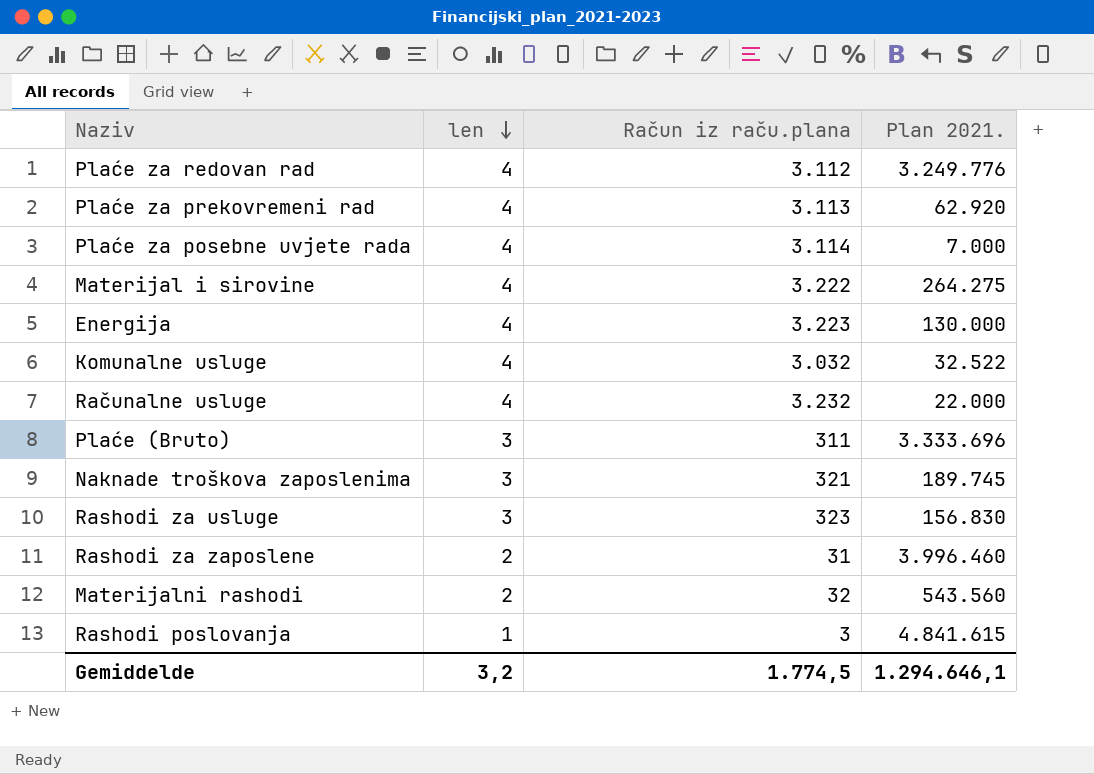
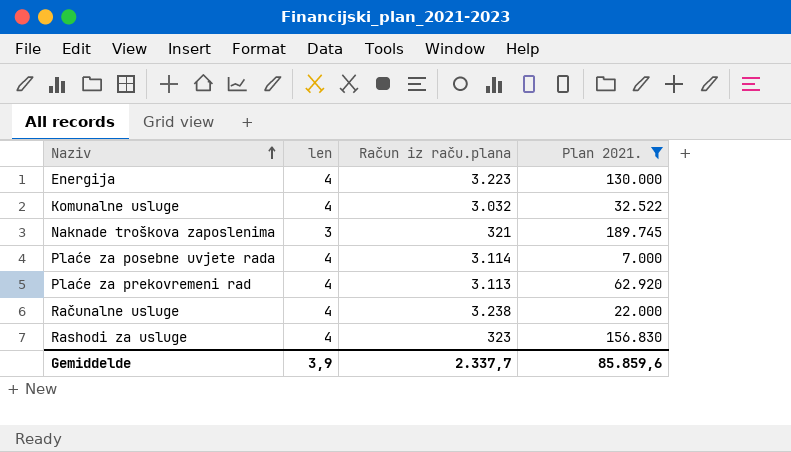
filter: none -> Plan 2021. <= 189.745
row order: len descending -> Naziv ascending
Računalne usluge | Račun iz raču.plana: 3.232 -> 3.238
Rashodi za usluge | len: 3 -> 4
Gemiddelde | len: 3,2 -> 3,9
Gemiddelde | Račun iz raču.plana: 1.774,5 -> 2.337,7
Gemiddelde | Plan 2021.: 1.294.646,1 -> 85.859,6

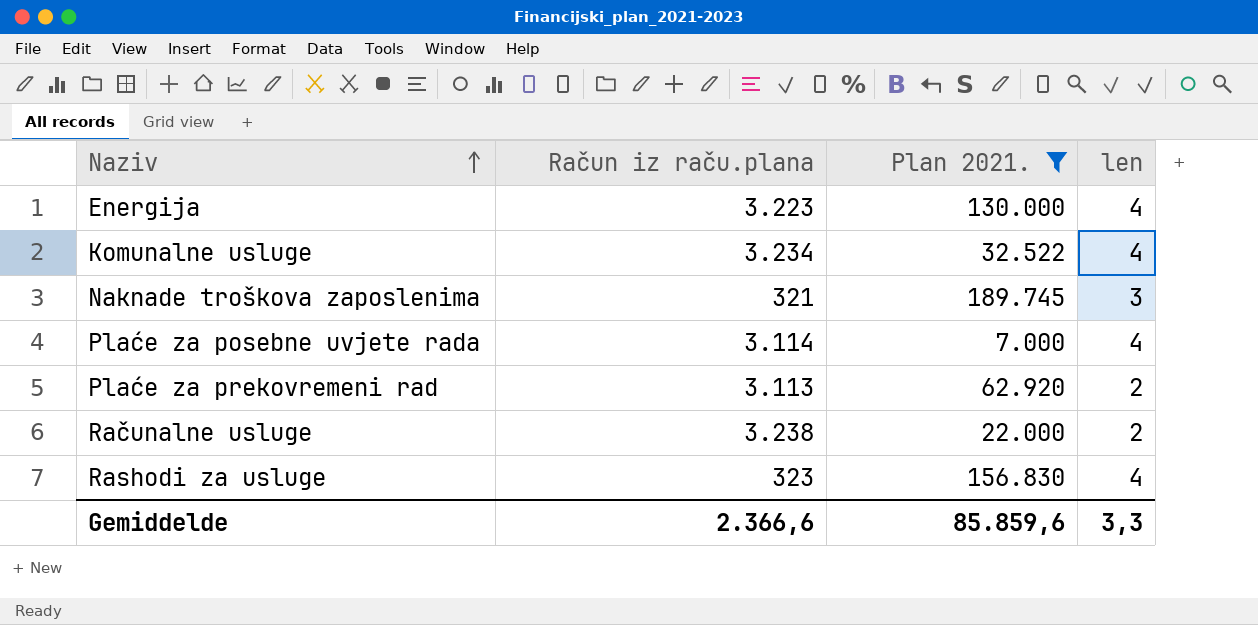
column len | position: 2 -> 4
Komunalne usluge | Račun iz raču.plana: 3.032 -> 3.234
Plaće za prekovremeni rad | len: 4 -> 2
Računalne usluge | len: 4 -> 2
Gemiddelde | Račun iz raču.plana: 2.337,7 -> 2.366,6
Gemiddelde | len: 3,9 -> 3,3

